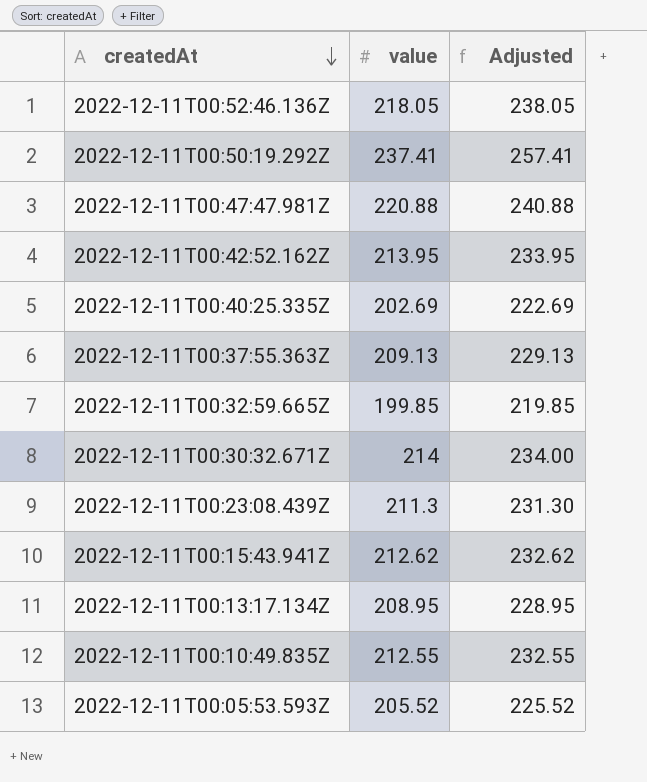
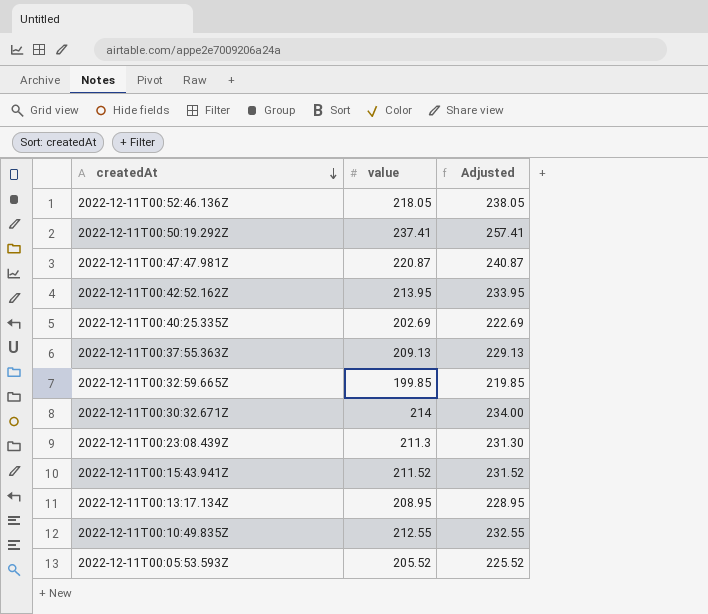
2022-12-11T00:47:47.981Z | value: 220.88 -> 220.87
2022-12-11T00:47:47.981Z | Adjusted: 240.88 -> 240.87
2022-12-11T00:15:43.941Z | value: 212.62 -> 211.52
2022-12-11T00:15:43.941Z | Adjusted: 232.62 -> 231.52

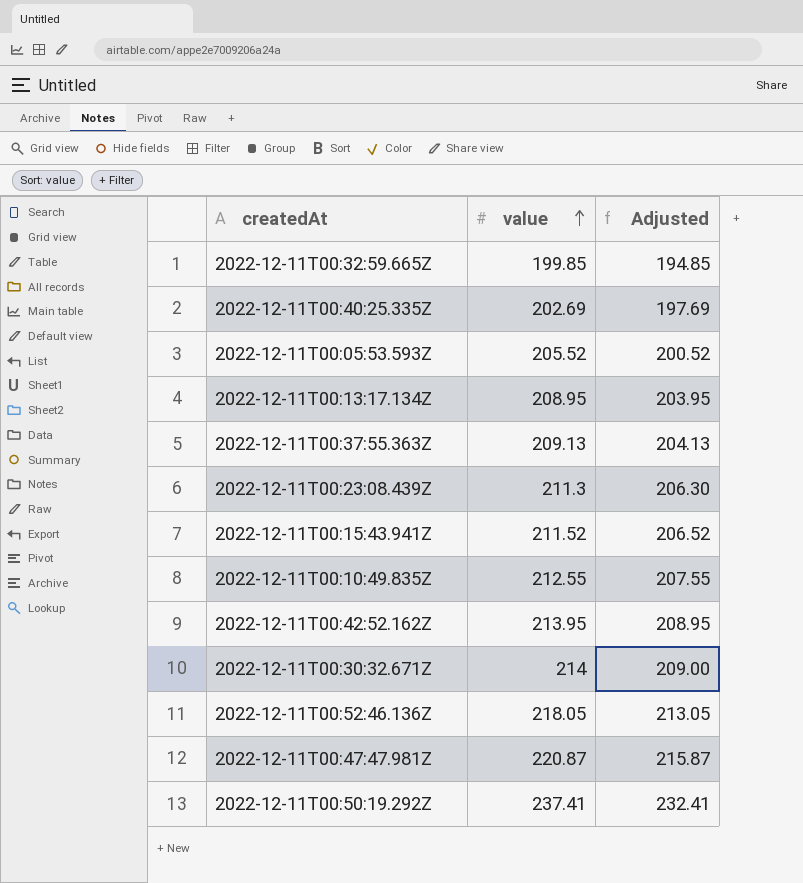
row order: createdAt descending -> value ascending
column Adjusted | formula: [value] + 20 -> [value] - 5

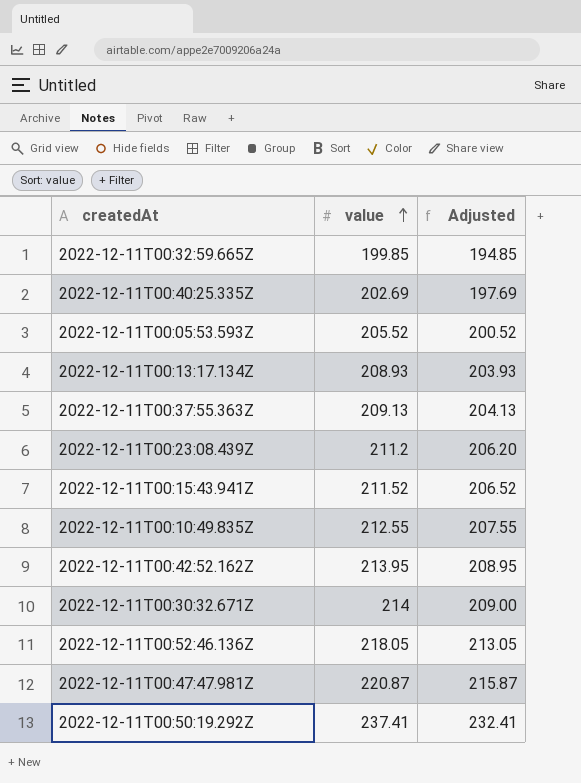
2022-12-11T00:13:17.134Z | value: 208.95 -> 208.93
2022-12-11T00:13:17.134Z | Adjusted: 203.95 -> 203.93
2022-12-11T00:23:08.439Z | value: 211.3 -> 211.2
2022-12-11T00:23:08.439Z | Adjusted: 206.30 -> 206.20

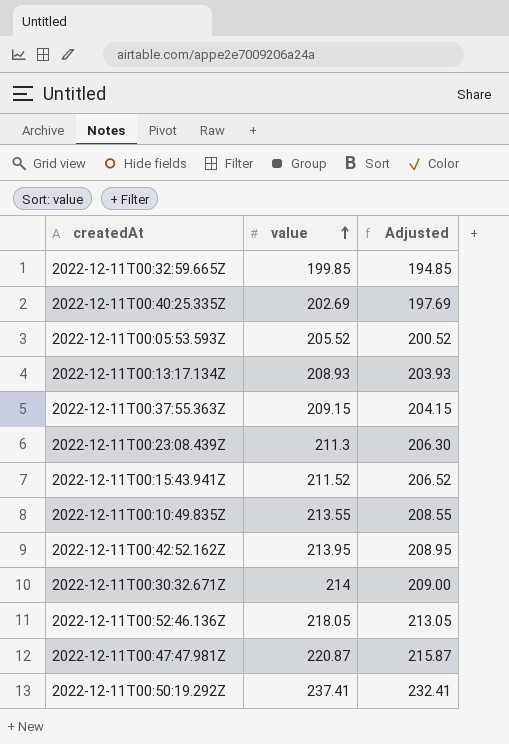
2022-12-11T00:37:55.363Z | value: 209.13 -> 209.15
2022-12-11T00:37:55.363Z | Adjusted: 204.13 -> 204.15
2022-12-11T00:23:08.439Z | value: 211.2 -> 211.3
2022-12-11T00:23:08.439Z | Adjusted: 206.20 -> 206.30
2022-12-11T00:10:49.835Z | value: 212.55 -> 213.55
2022-12-11T00:10:49.835Z | Adjusted: 207.55 -> 208.55

